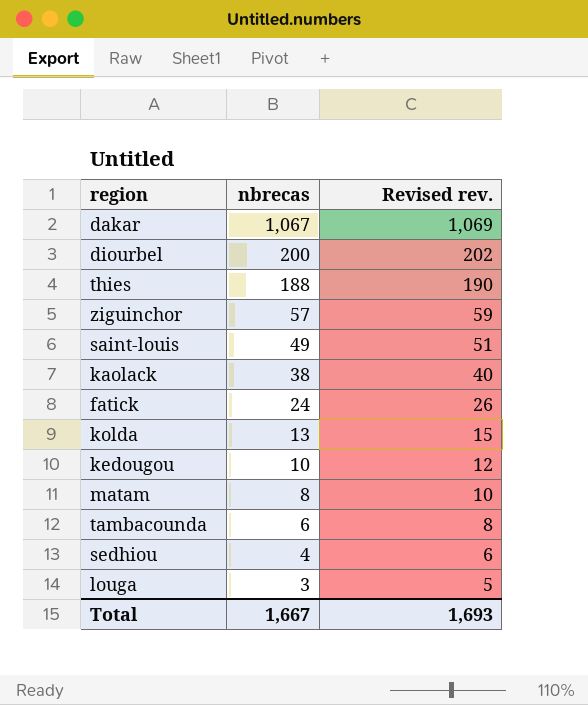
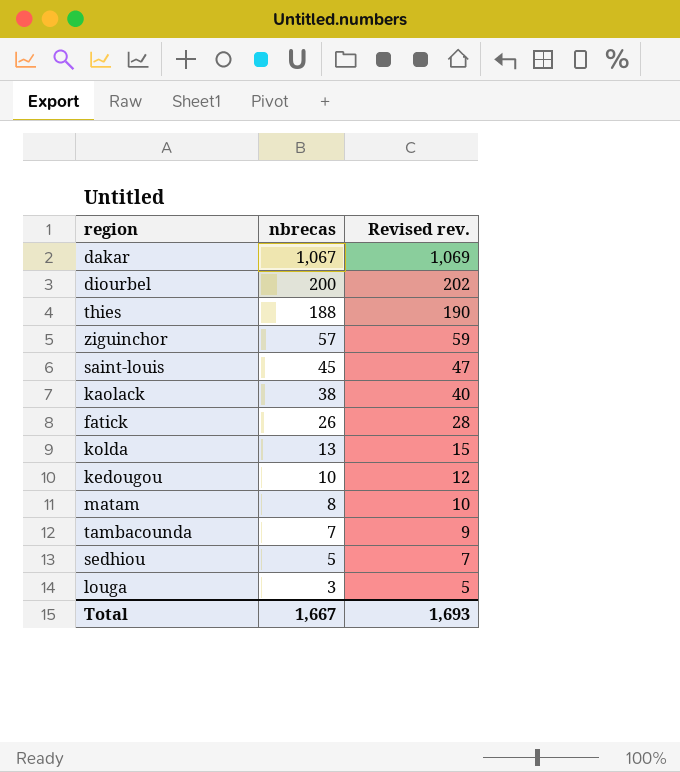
saint-louis | nbrecas: 49 -> 45
saint-louis | Revised rev.: 51 -> 47
fatick | nbrecas: 24 -> 26
fatick | Revised rev.: 26 -> 28
tambacounda | nbrecas: 6 -> 7
tambacounda | Revised rev.: 8 -> 9
sedhiou | nbrecas: 4 -> 5
sedhiou | Revised rev.: 6 -> 7

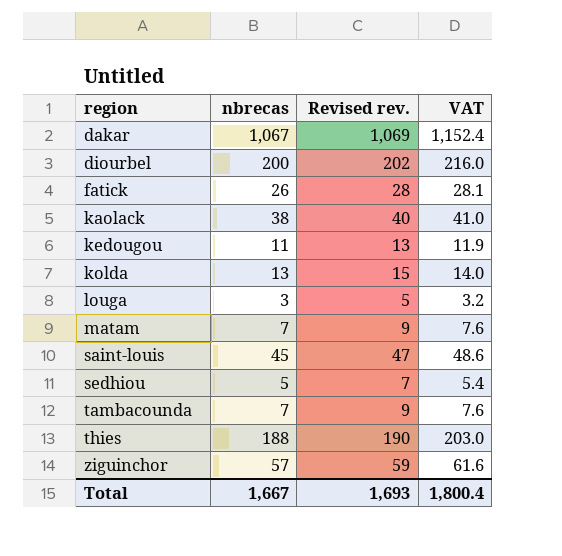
row order: nbrecas descending -> region ascending
column VAT | formula: none -> [nbrecas] * 1.08
kedougou | nbrecas: 10 -> 11
kedougou | Revised rev.: 12 -> 13
matam | nbrecas: 8 -> 7
matam | Revised rev.: 10 -> 9

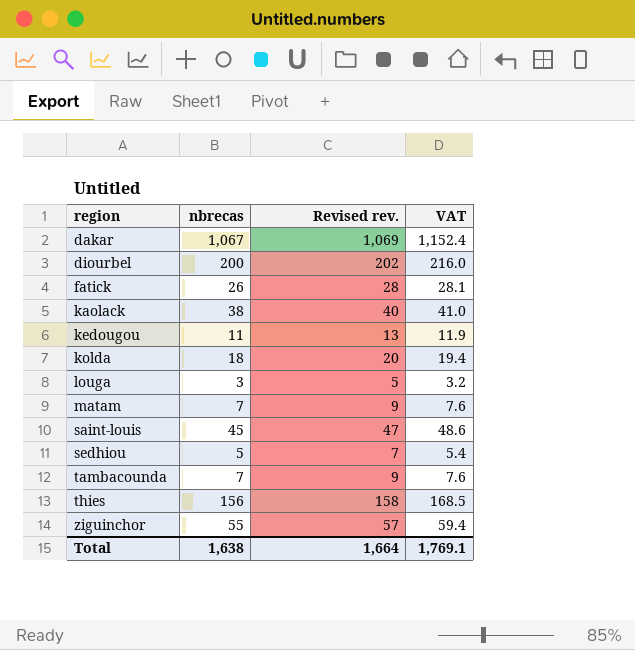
kolda | nbrecas: 13 -> 18
kolda | Revised rev.: 15 -> 20
kolda | VAT: 14.0 -> 19.4
thies | nbrecas: 188 -> 156
thies | Revised rev.: 190 -> 158
thies | VAT: 203.0 -> 168.5
ziguinchor | nbrecas: 57 -> 55
ziguinchor | Revised rev.: 59 -> 57
ziguinchor | VAT: 61.6 -> 59.4
Total | nbrecas: 1,667 -> 1,638
Total | Revised rev.: 1,693 -> 1,664
Total | VAT: 1,800.4 -> 1,769.1

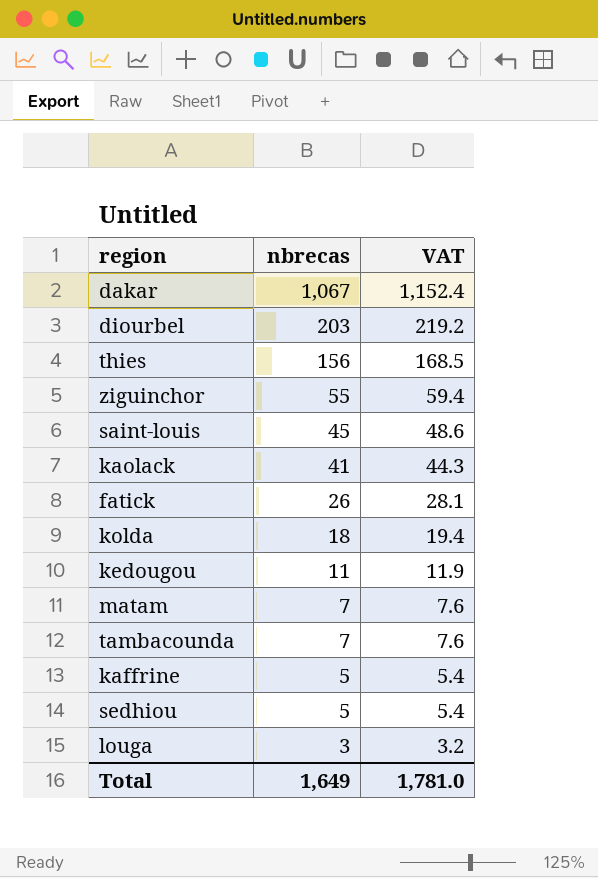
row order: region ascending -> nbrecas descending
column Revised rev. | formula: [nbrecas] + 2 -> none
diourbel | nbrecas: 200 -> 203
diourbel | VAT: 216.0 -> 219.2
kaolack | nbrecas: 38 -> 41
kaolack | VAT: 41.0 -> 44.3
row kaffrine: none -> 5 | 5.4
Total | nbrecas: 1,638 -> 1,649
Total | VAT: 1,769.1 -> 1,781.0

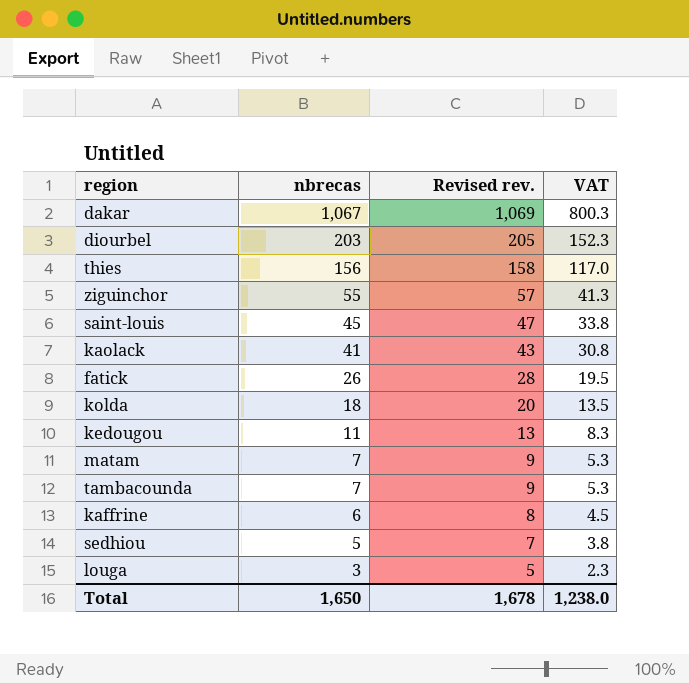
column Revised rev. | formula: none -> [nbrecas] + 2
column VAT | formula: [nbrecas] * 1.08 -> [nbrecas] * 0.75
kaffrine | nbrecas: 5 -> 6
Total | nbrecas: 1,649 -> 1,650
Total | VAT: 1,781.0 -> 1,238.0

